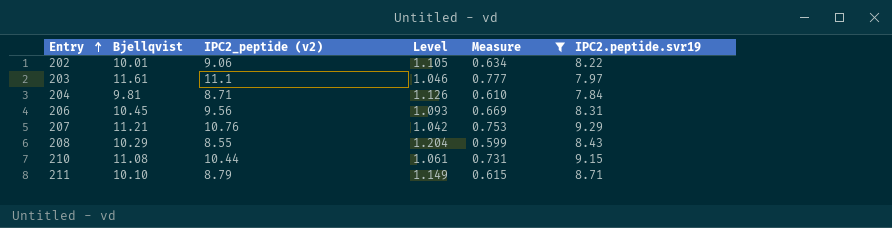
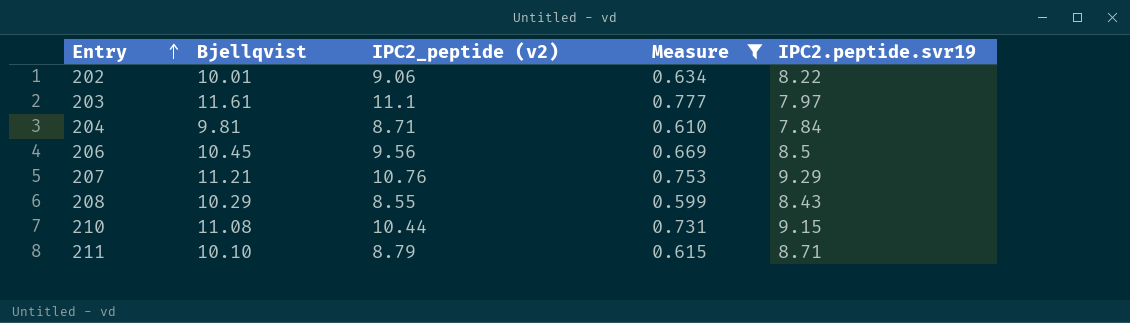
column Level | formula: [Bjellqvist] / [IPC2_peptide (v2)] -> none
206 | IPC2.peptide.svr19: 8.31 -> 8.5

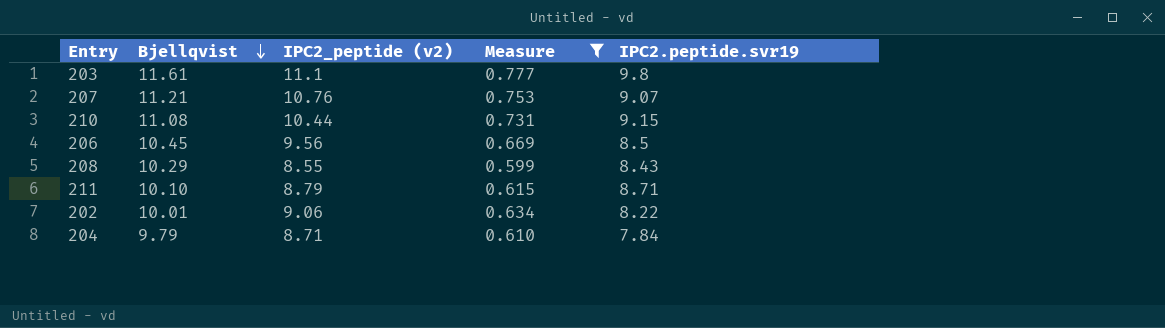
row order: Entry ascending -> Bjellqvist descending
203 | IPC2.peptide.svr19: 7.97 -> 9.8
207 | IPC2.peptide.svr19: 9.29 -> 9.07
204 | Bjellqvist: 9.81 -> 9.79

